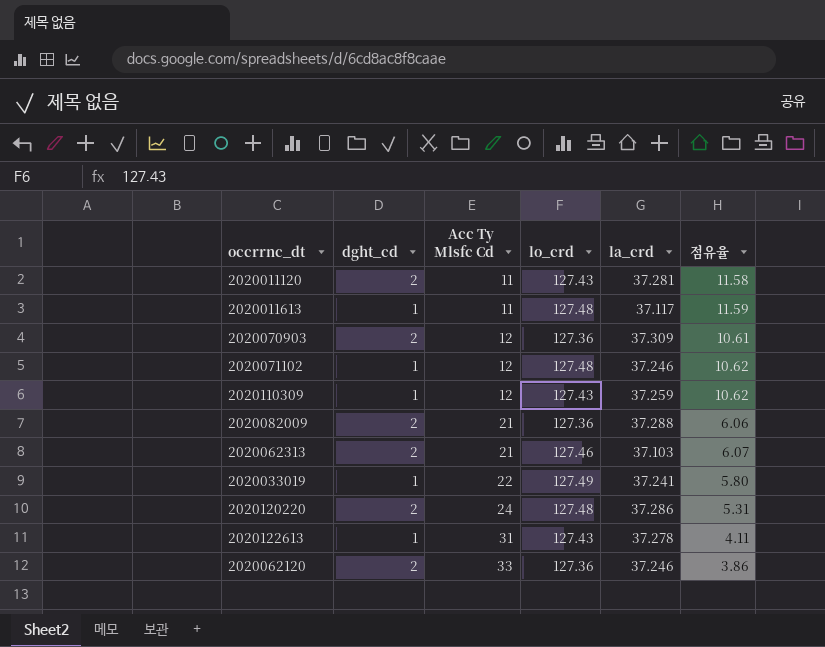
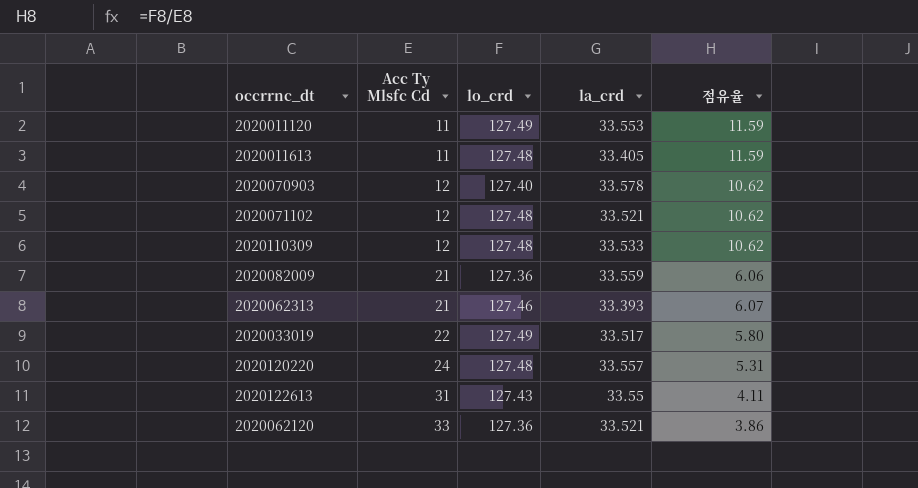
column dght_cd | position: 2 -> none
2020011120 | lo_crd: 127.43 -> 127.49
2020011120 | la_crd: 37.281 -> 33.553
2020011120 | 점유율: 11.58 -> 11.59
2020011613 | la_crd: 37.117 -> 33.405
2020070903 | lo_crd: 127.36 -> 127.40
2020070903 | la_crd: 37.309 -> 33.578
2020070903 | 점유율: 10.61 -> 10.62
2020071102 | la_crd: 37.246 -> 33.521
2020110309 | lo_crd: 127.43 -> 127.48
2020110309 | la_crd: 37.259 -> 33.533
2020082009 | la_crd: 37.288 -> 33.559
2020062313 | la_crd: 37.103 -> 33.393
2020033019 | la_crd: 37.241 -> 33.517
2020120220 | la_crd: 37.286 -> 33.557
2020122613 | la_crd: 37.278 -> 33.55
2020062120 | la_crd: 37.246 -> 33.521

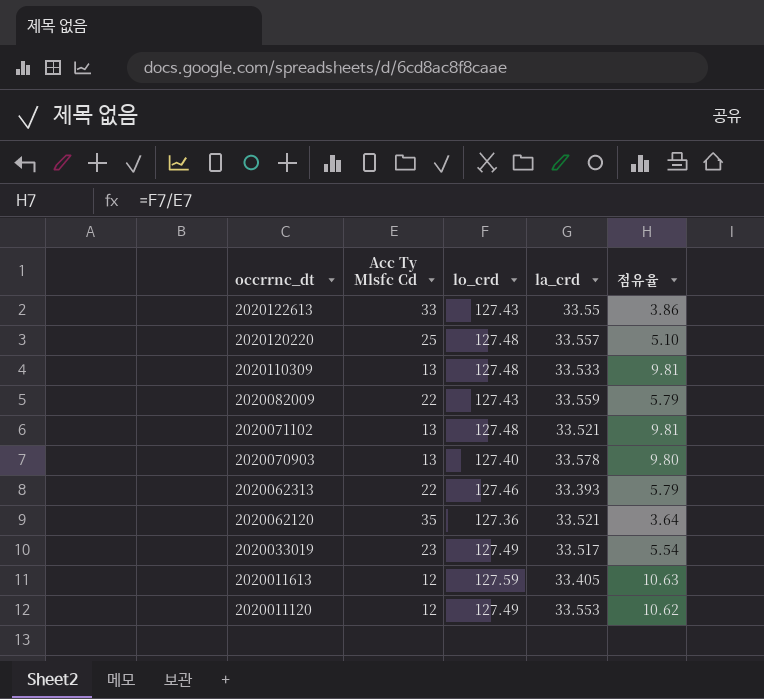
row order: Acc Ty Mlsfc Cd ascending -> occrrnc_dt descending
2020122613 | Acc Ty Mlsfc Cd: 31 -> 33
2020122613 | 점유율: 4.11 -> 3.86
2020120220 | Acc Ty Mlsfc Cd: 24 -> 25
2020120220 | 점유율: 5.31 -> 5.10
2020110309 | Acc Ty Mlsfc Cd: 12 -> 13
2020110309 | 점유율: 10.62 -> 9.81
2020082009 | Acc Ty Mlsfc Cd: 21 -> 22
2020082009 | lo_crd: 127.36 -> 127.43
2020082009 | 점유율: 6.06 -> 5.79
2020071102 | Acc Ty Mlsfc Cd: 12 -> 13
2020071102 | 점유율: 10.62 -> 9.81
2020070903 | Acc Ty Mlsfc Cd: 12 -> 13
2020070903 | 점유율: 10.62 -> 9.80
2020062313 | Acc Ty Mlsfc Cd: 21 -> 22
2020062313 | 점유율: 6.07 -> 5.79
2020062120 | Acc Ty Mlsfc Cd: 33 -> 35
2020062120 | 점유율: 3.86 -> 3.64
2020033019 | Acc Ty Mlsfc Cd: 22 -> 23
2020033019 | 점유율: 5.80 -> 5.54
2020011613 | Acc Ty Mlsfc Cd: 11 -> 12
2020011613 | lo_crd: 127.48 -> 127.59
2020011613 | 점유율: 11.59 -> 10.63
2020011120 | Acc Ty Mlsfc Cd: 11 -> 12
2020011120 | 점유율: 11.59 -> 10.62

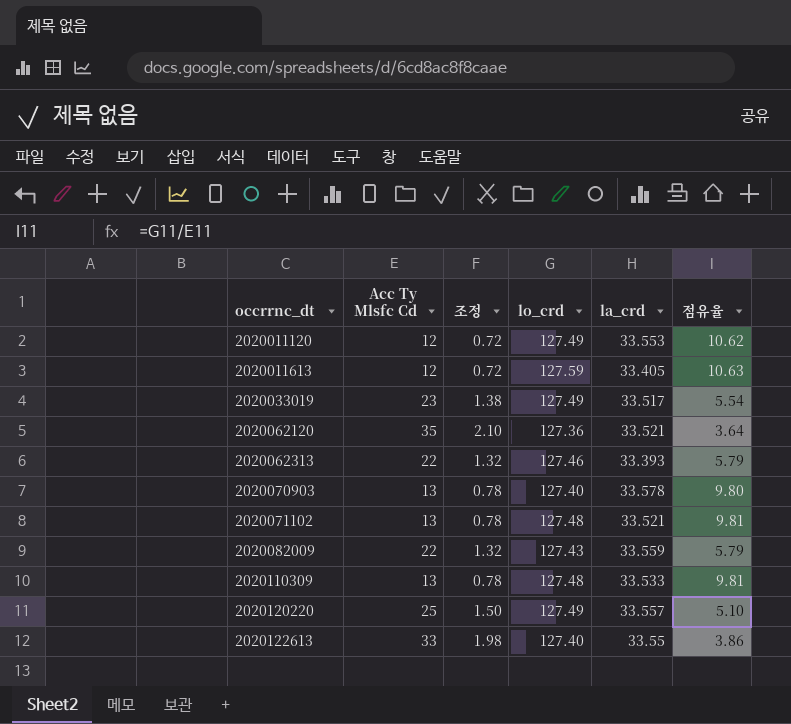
row order: occrrnc_dt descending -> occrrnc_dt ascending
column 조정 | formula: none -> [Acc Ty Mlsfc Cd] * 0.06
2020120220 | lo_crd: 127.48 -> 127.49
2020122613 | lo_crd: 127.43 -> 127.40

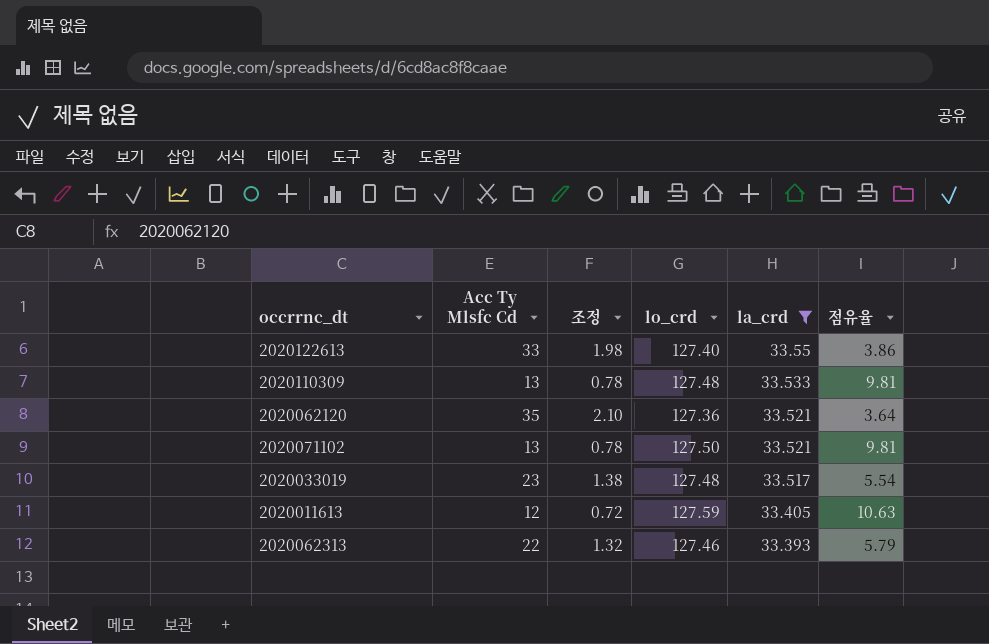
filter: none -> la_crd <= 33.55
row order: occrrnc_dt ascending -> la_crd descending
2020071102 | lo_crd: 127.48 -> 127.50
2020033019 | lo_crd: 127.49 -> 127.48

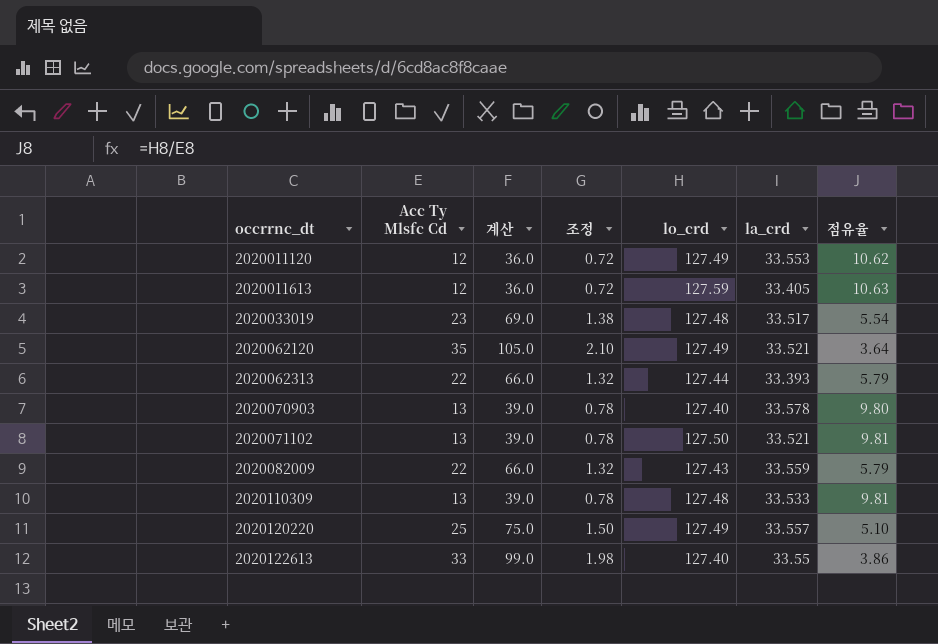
filter: la_crd <= 33.55 -> none
row order: la_crd descending -> occrrnc_dt ascending
column 계산 | formula: none -> [Acc Ty Mlsfc Cd] * 3
2020062120 | lo_crd: 127.36 -> 127.49
2020062313 | lo_crd: 127.46 -> 127.44

